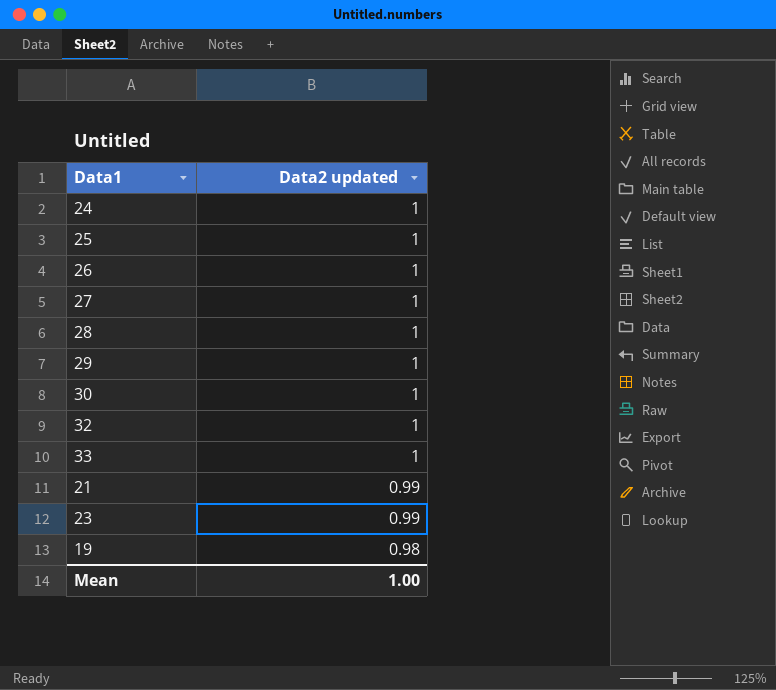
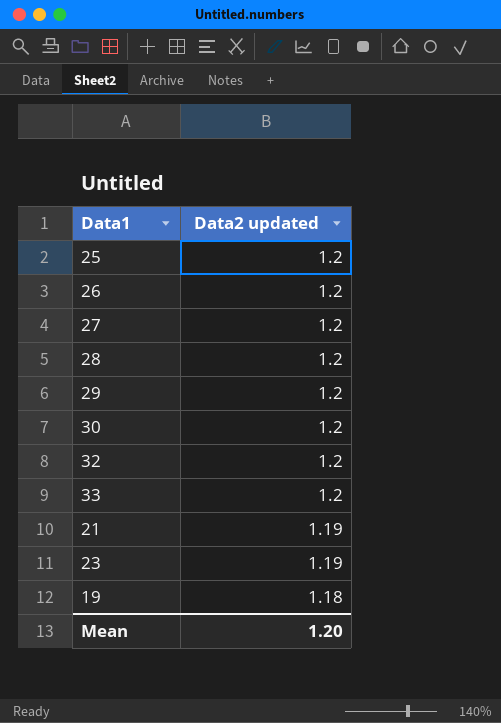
row 24: 1 -> none
25 | Data2 updated: 1 -> 1.2
26 | Data2 updated: 1 -> 1.2
27 | Data2 updated: 1 -> 1.2
28 | Data2 updated: 1 -> 1.2
29 | Data2 updated: 1 -> 1.2
30 | Data2 updated: 1 -> 1.2
32 | Data2 updated: 1 -> 1.2
33 | Data2 updated: 1 -> 1.2
21 | Data2 updated: 0.99 -> 1.19
23 | Data2 updated: 0.99 -> 1.19
19 | Data2 updated: 0.98 -> 1.18
Mean | Data2 updated: 1.00 -> 1.20

